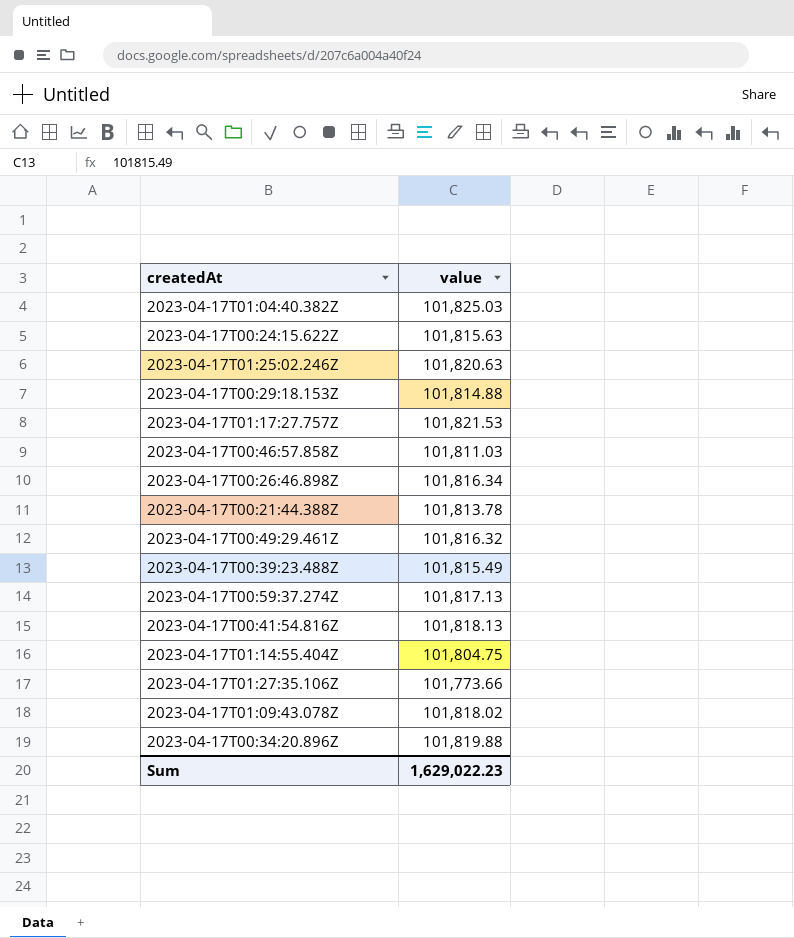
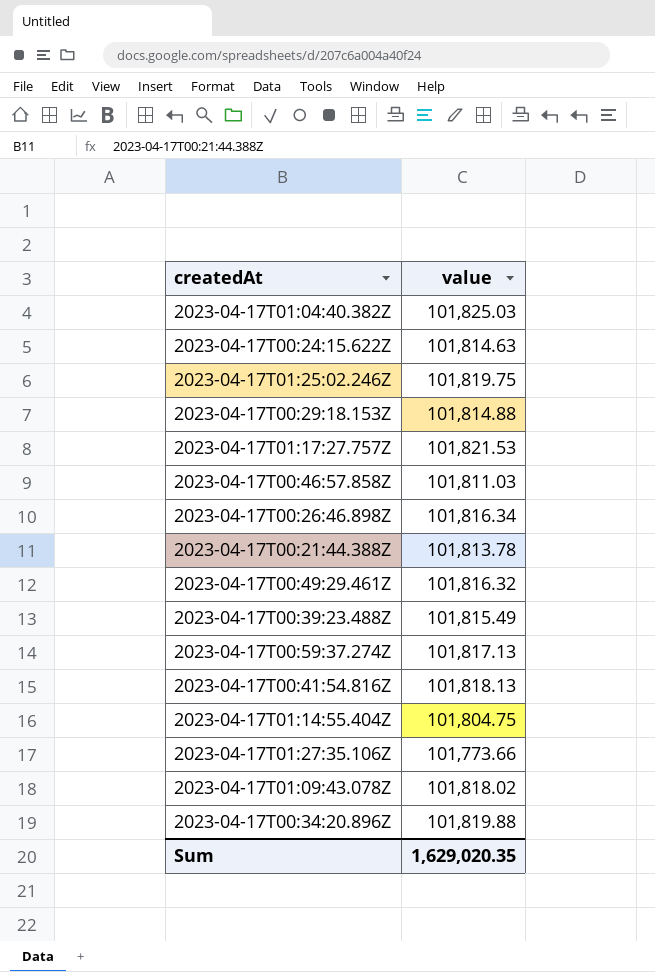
2023-04-17T00:24:15.622Z | value: 101,815.63 -> 101,814.63
2023-04-17T01:25:02.246Z | value: 101,820.63 -> 101,819.75
Sum | value: 1,629,022.23 -> 1,629,020.35

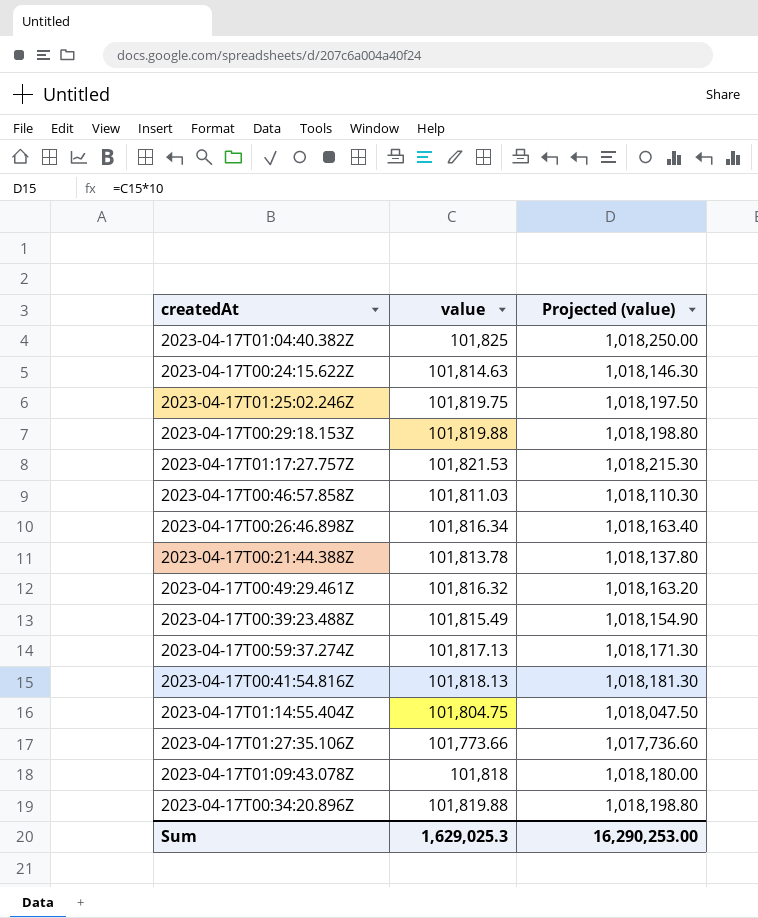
column Projected (value) | formula: none -> [value] * 10
2023-04-17T01:04:40.382Z | value: 101,825.03 -> 101,825
2023-04-17T00:29:18.153Z | value: 101,814.88 -> 101,819.88
2023-04-17T01:09:43.078Z | value: 101,818.02 -> 101,818
Sum | value: 1,629,020.35 -> 1,629,025.3

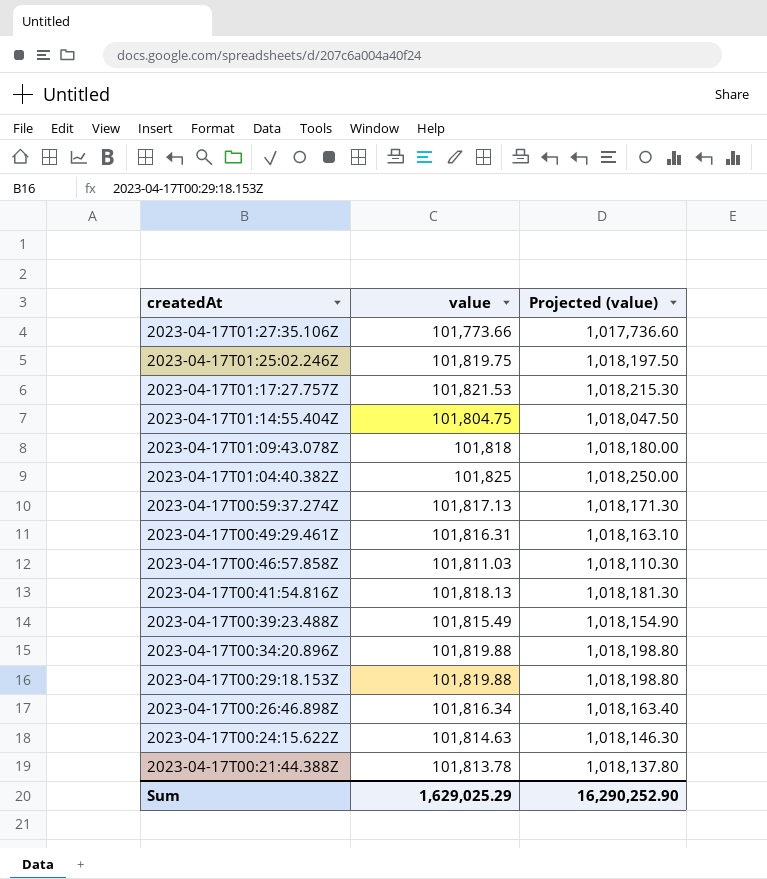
row order: none -> createdAt descending
2023-04-17T00:49:29.461Z | value: 101,816.32 -> 101,816.31
2023-04-17T00:49:29.461Z | Projected (value): 1,018,163.20 -> 1,018,163.10
Sum | value: 1,629,025.3 -> 1,629,025.29
Sum | Projected (value): 16,290,253.00 -> 16,290,252.90

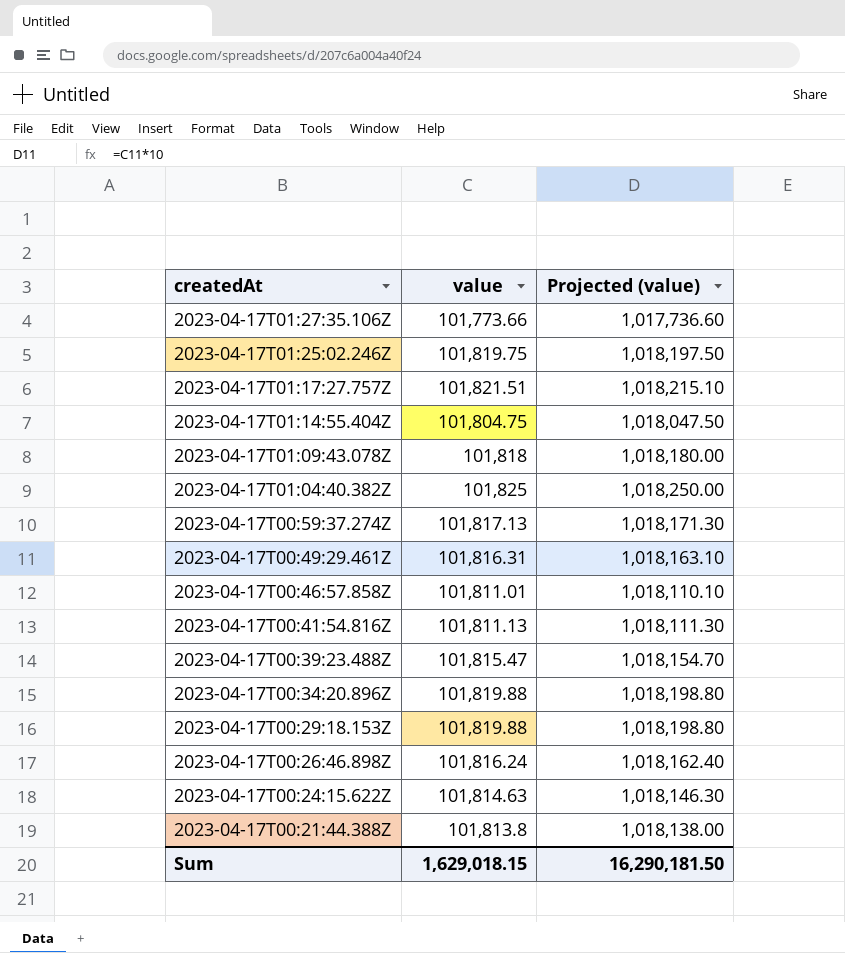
2023-04-17T01:17:27.757Z | value: 101,821.53 -> 101,821.51
2023-04-17T01:17:27.757Z | Projected (value): 1,018,215.30 -> 1,018,215.10
2023-04-17T00:46:57.858Z | value: 101,811.03 -> 101,811.01
2023-04-17T00:46:57.858Z | Projected (value): 1,018,110.30 -> 1,018,110.10
2023-04-17T00:41:54.816Z | value: 101,818.13 -> 101,811.13
2023-04-17T00:41:54.816Z | Projected (value): 1,018,181.30 -> 1,018,111.30
2023-04-17T00:39:23.488Z | value: 101,815.49 -> 101,815.47
2023-04-17T00:39:23.488Z | Projected (value): 1,018,154.90 -> 1,018,154.70
2023-04-17T00:26:46.898Z | value: 101,816.34 -> 101,816.24
2023-04-17T00:26:46.898Z | Projected (value): 1,018,163.40 -> 1,018,162.40
2023-04-17T00:21:44.388Z | value: 101,813.78 -> 101,813.8
2023-04-17T00:21:44.388Z | Projected (value): 1,018,137.80 -> 1,018,138.00
Sum | value: 1,629,025.29 -> 1,629,018.15
Sum | Projected (value): 16,290,252.90 -> 16,290,181.50

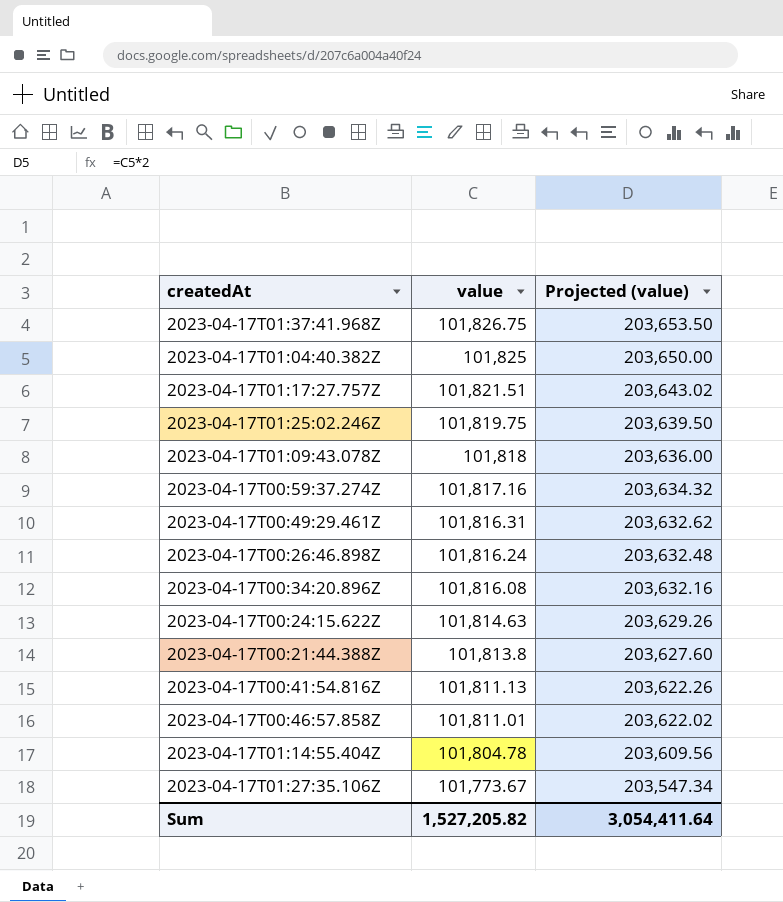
row order: createdAt descending -> value descending
column Projected (value) | formula: [value] * 10 -> [value] * 2
row 2023-04-17T00:39:23.488Z: 101,815.47 | 1,018,154.70 -> none
row 2023-04-17T00:29:18.153Z: 101,819.88 | 1,018,198.80 -> none
row 2023-04-17T01:37:41.968Z: none -> 101,826.75 | 203,653.50
2023-04-17T00:59:37.274Z | value: 101,817.13 -> 101,817.16
2023-04-17T00:34:20.896Z | value: 101,819.88 -> 101,816.08
2023-04-17T01:14:55.404Z | value: 101,804.75 -> 101,804.78
2023-04-17T01:27:35.106Z | value: 101,773.66 -> 101,773.67
Sum | value: 1,629,018.15 -> 1,527,205.82
Sum | Projected (value): 16,290,181.50 -> 3,054,411.64

